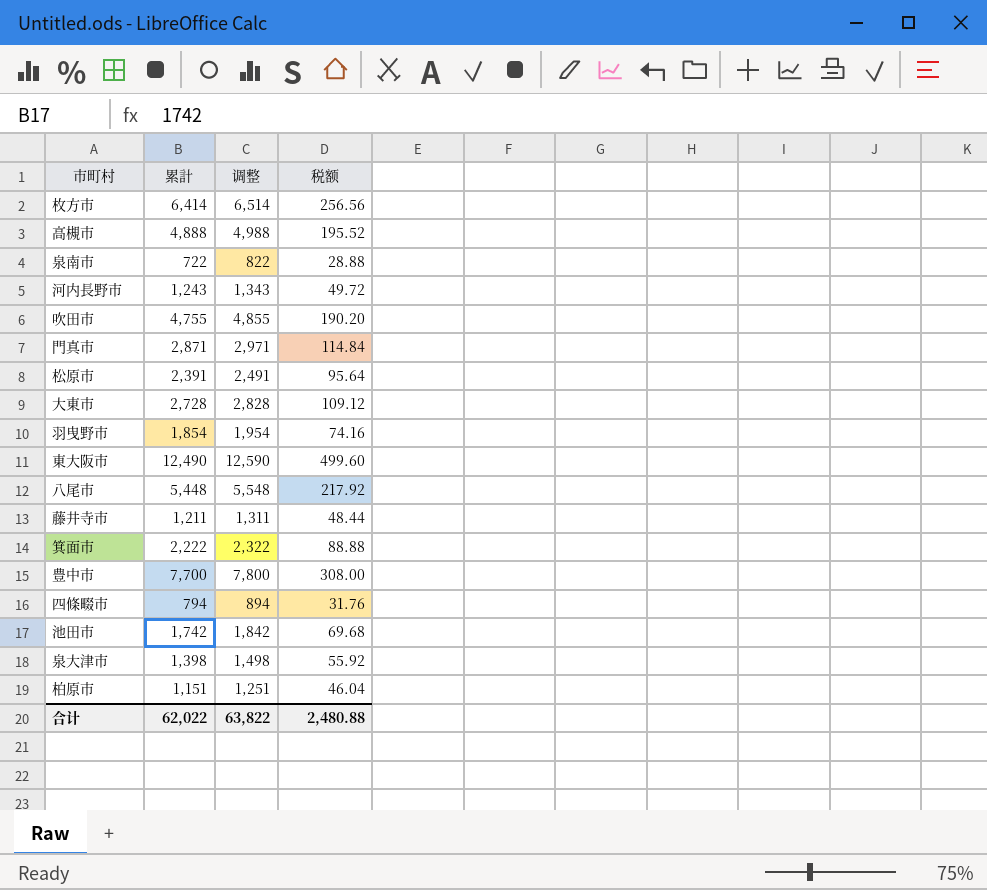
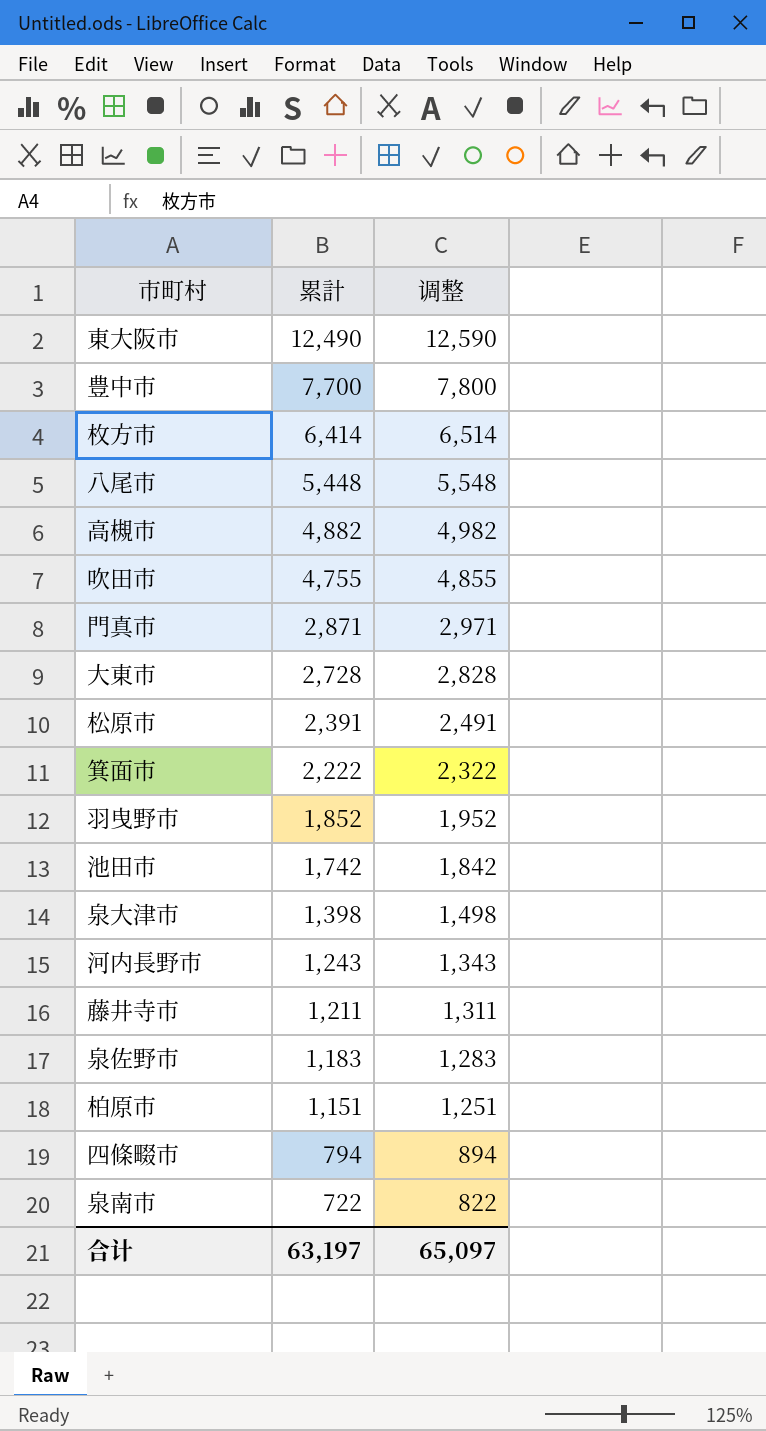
row order: none -> 累計 descending
column 税额 | formula: [累計] * 0.04 -> none
高槻市 | 累計: 4,888 -> 4,882
高槻市 | 调整: 4,988 -> 4,982
羽曳野市 | 累計: 1,854 -> 1,852
羽曳野市 | 调整: 1,954 -> 1,952
row 泉佐野市: none -> 1,183 | 1,283
合计 | 累計: 62,022 -> 63,197
合计 | 调整: 63,822 -> 65,097

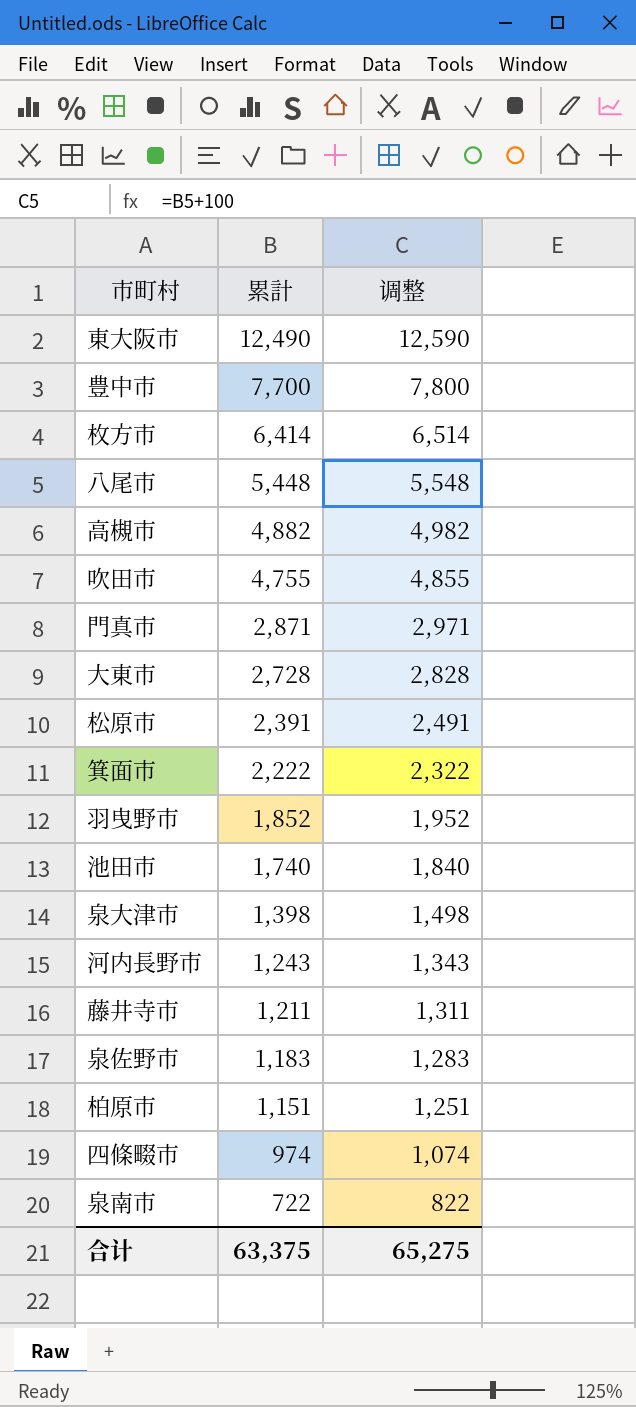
池田市 | 累計: 1,742 -> 1,740
池田市 | 调整: 1,842 -> 1,840
四條畷市 | 累計: 794 -> 974
四條畷市 | 调整: 894 -> 1,074
合计 | 累計: 63,197 -> 63,375
合计 | 调整: 65,097 -> 65,275

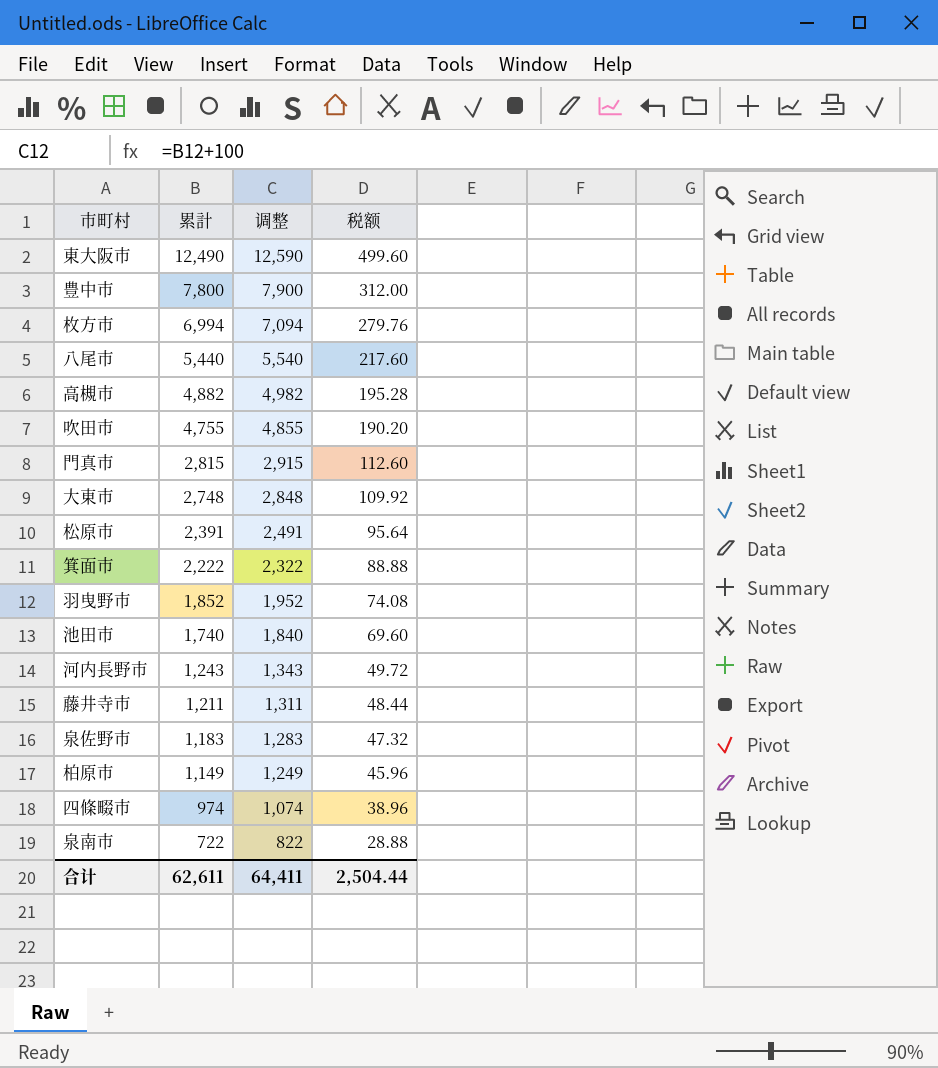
column 税额 | formula: none -> [累計] * 0.04
row 泉大津市: 1,398 | 1,498 -> none
豊中市 | 累計: 7,700 -> 7,800
豊中市 | 调整: 7,800 -> 7,900
枚方市 | 累計: 6,414 -> 6,994
枚方市 | 调整: 6,514 -> 7,094
八尾市 | 累計: 5,448 -> 5,440
八尾市 | 调整: 5,548 -> 5,540
門真市 | 累計: 2,871 -> 2,815
門真市 | 调整: 2,971 -> 2,915
大東市 | 累計: 2,728 -> 2,748
大東市 | 调整: 2,828 -> 2,848
柏原市 | 累計: 1,151 -> 1,149
柏原市 | 调整: 1,251 -> 1,249
合计 | 累計: 63,375 -> 62,611
合计 | 调整: 65,275 -> 64,411

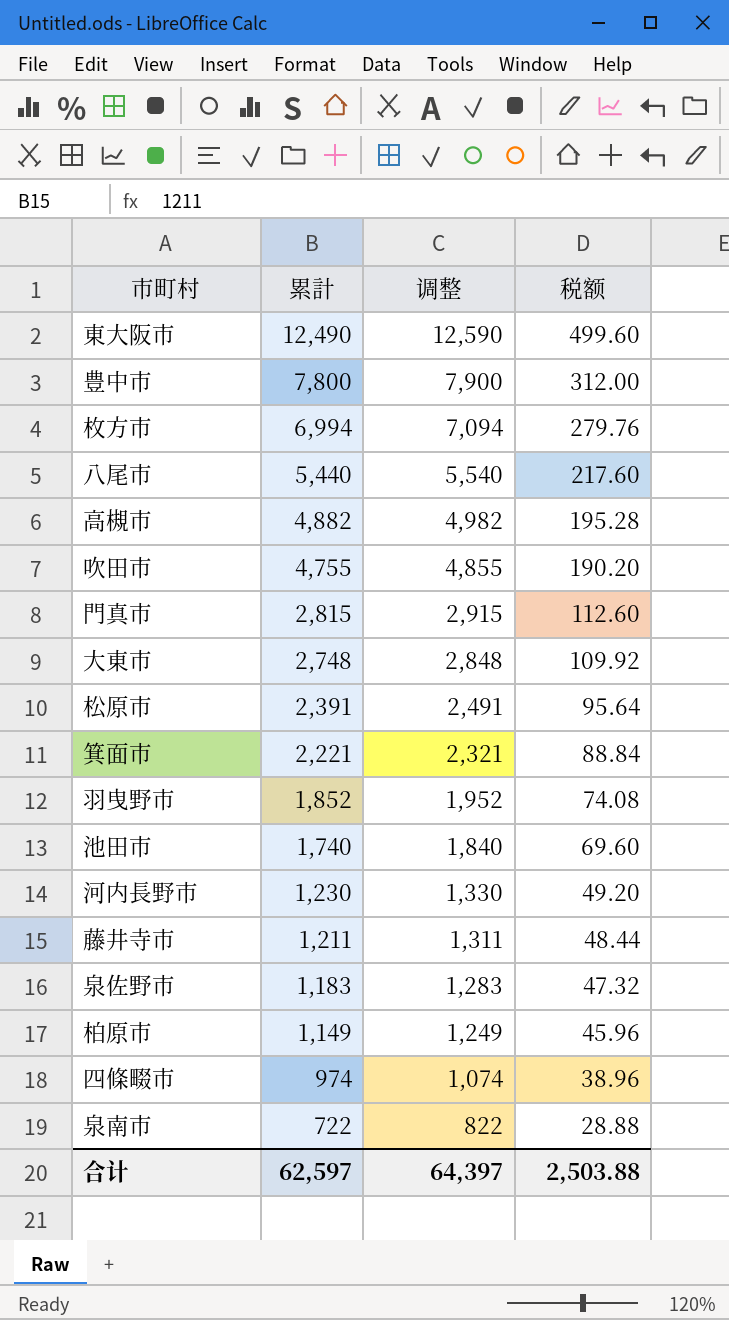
箕面市 | 累計: 2,222 -> 2,221
箕面市 | 调整: 2,322 -> 2,321
箕面市 | 税额: 88.88 -> 88.84
河内長野市 | 累計: 1,243 -> 1,230
河内長野市 | 调整: 1,343 -> 1,330
河内長野市 | 税额: 49.72 -> 49.20
合计 | 累計: 62,611 -> 62,597
合计 | 调整: 64,411 -> 64,397
合计 | 税额: 2,504.44 -> 2,503.88

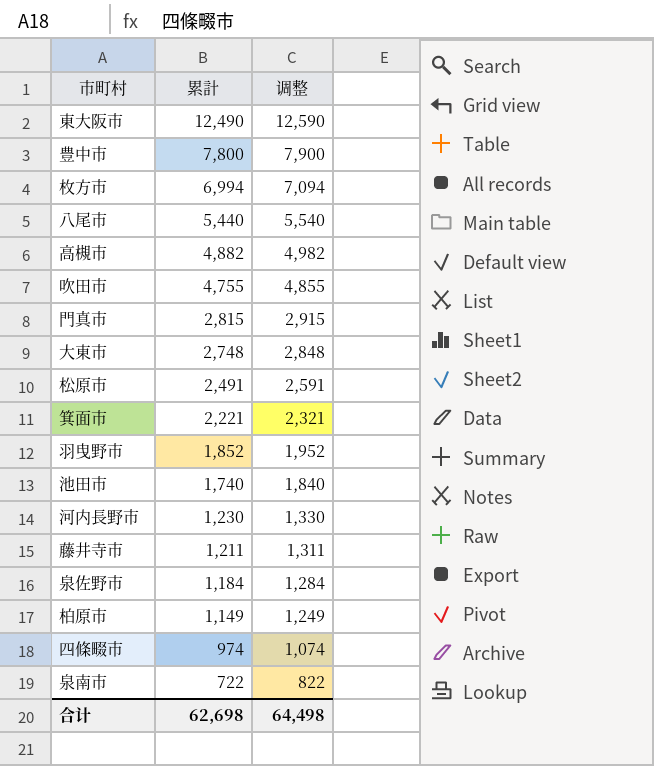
column 税额 | formula: [累計] * 0.04 -> none
松原市 | 累計: 2,391 -> 2,491
松原市 | 调整: 2,491 -> 2,591
泉佐野市 | 累計: 1,183 -> 1,184
泉佐野市 | 调整: 1,283 -> 1,284
合计 | 累計: 62,597 -> 62,698
合计 | 调整: 64,397 -> 64,498

